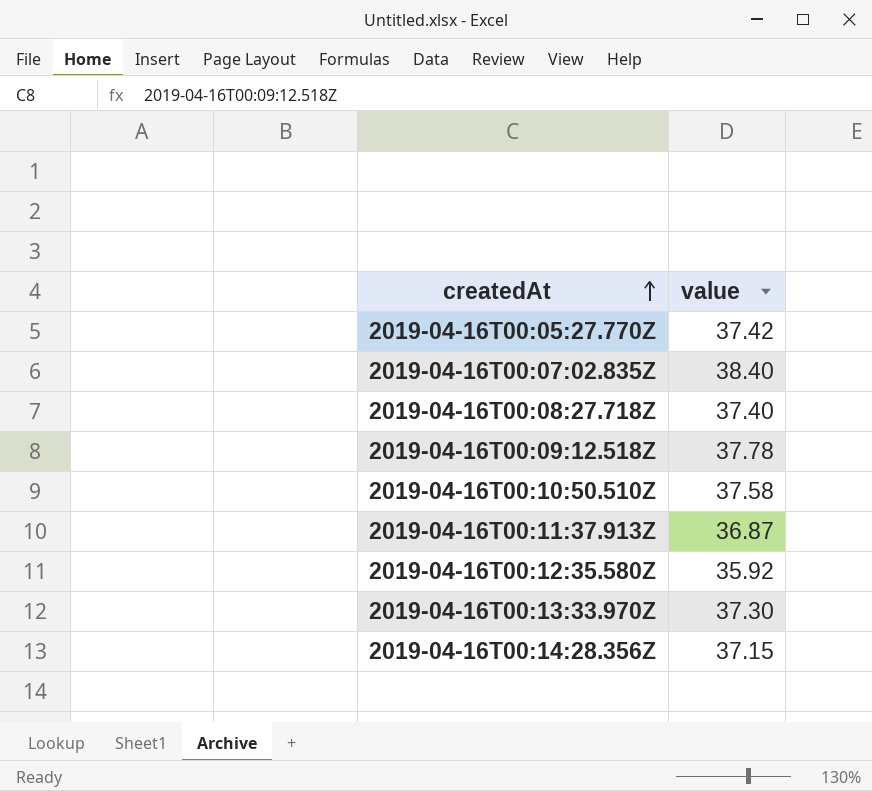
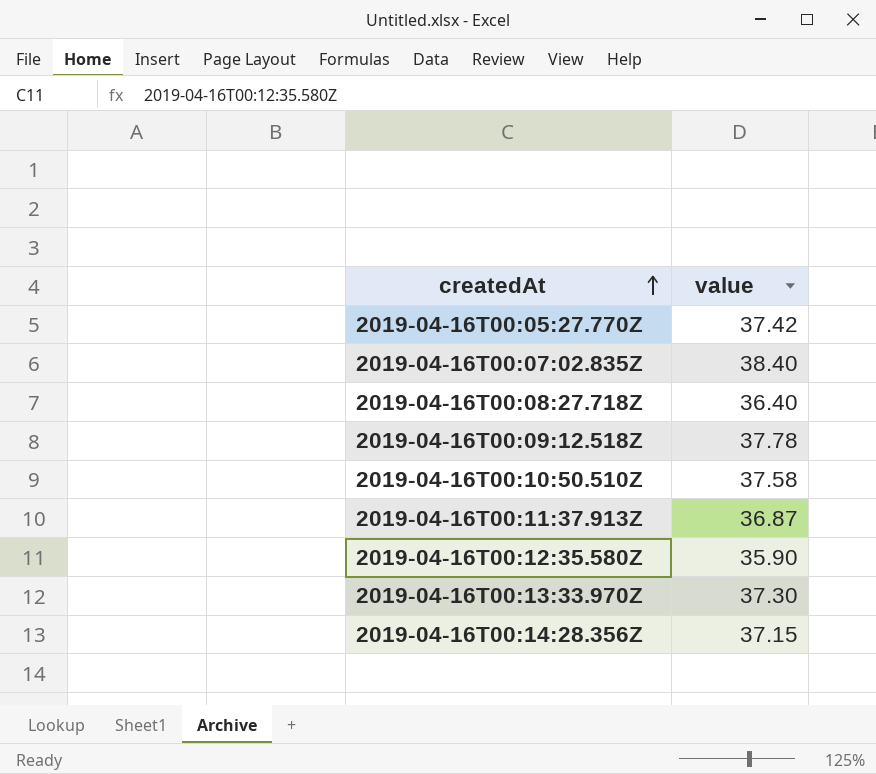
2019-04-16T00:08:27.718Z | value: 37.40 -> 36.40
2019-04-16T00:12:35.580Z | value: 35.92 -> 35.90

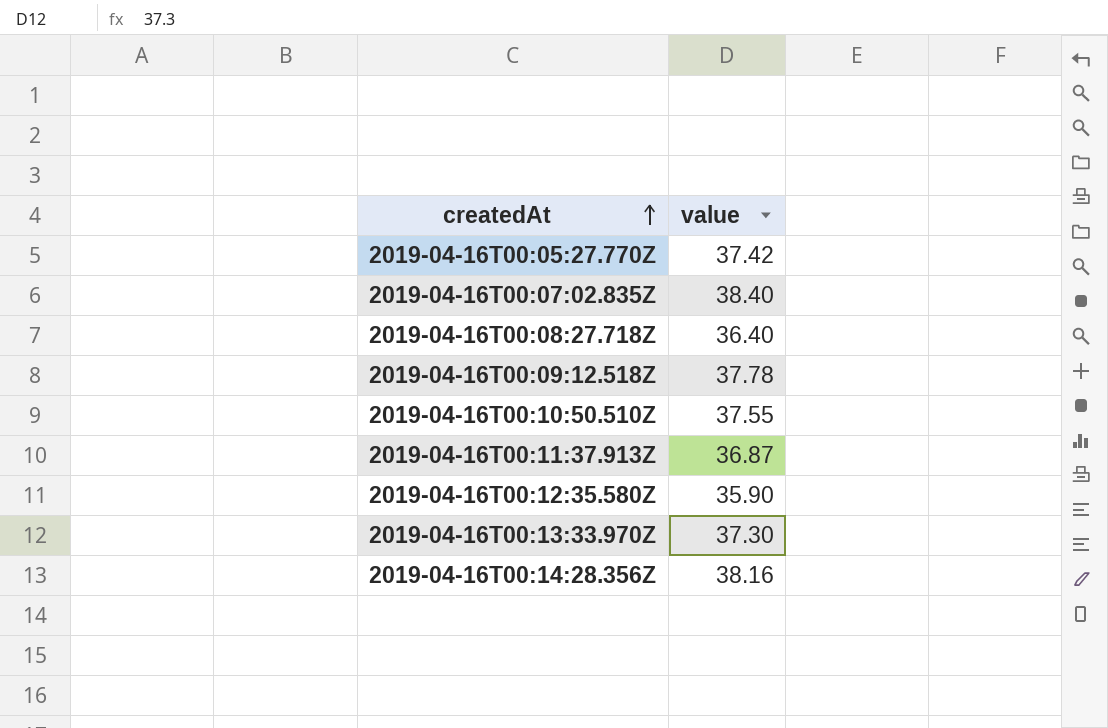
2019-04-16T00:10:50.510Z | value: 37.58 -> 37.55
2019-04-16T00:14:28.356Z | value: 37.15 -> 38.16

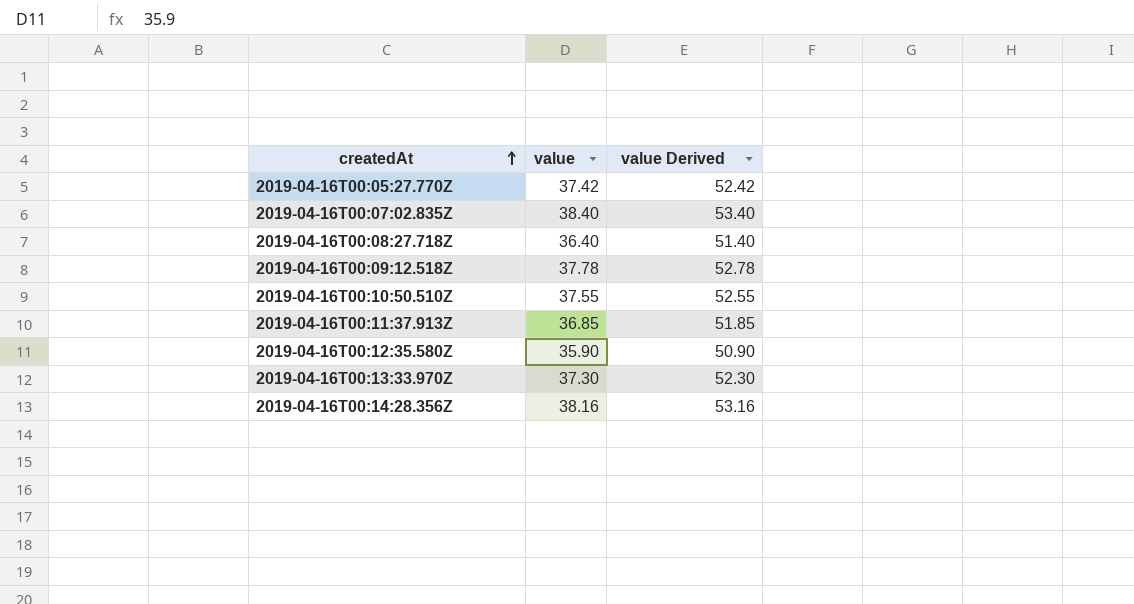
column value Derived | formula: none -> [value] + 15
2019-04-16T00:11:37.913Z | value: 36.87 -> 36.85

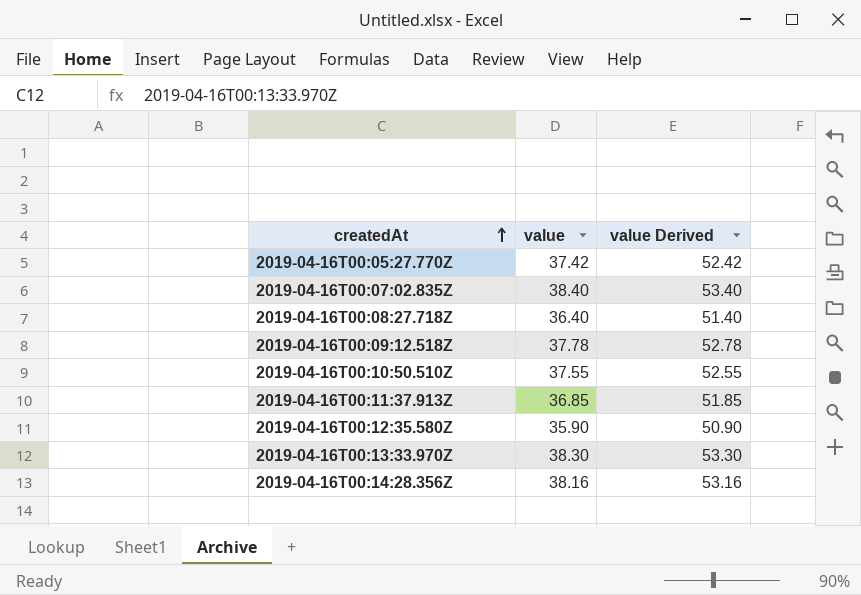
2019-04-16T00:13:33.970Z | value: 37.30 -> 38.30
2019-04-16T00:13:33.970Z | value Derived: 52.30 -> 53.30

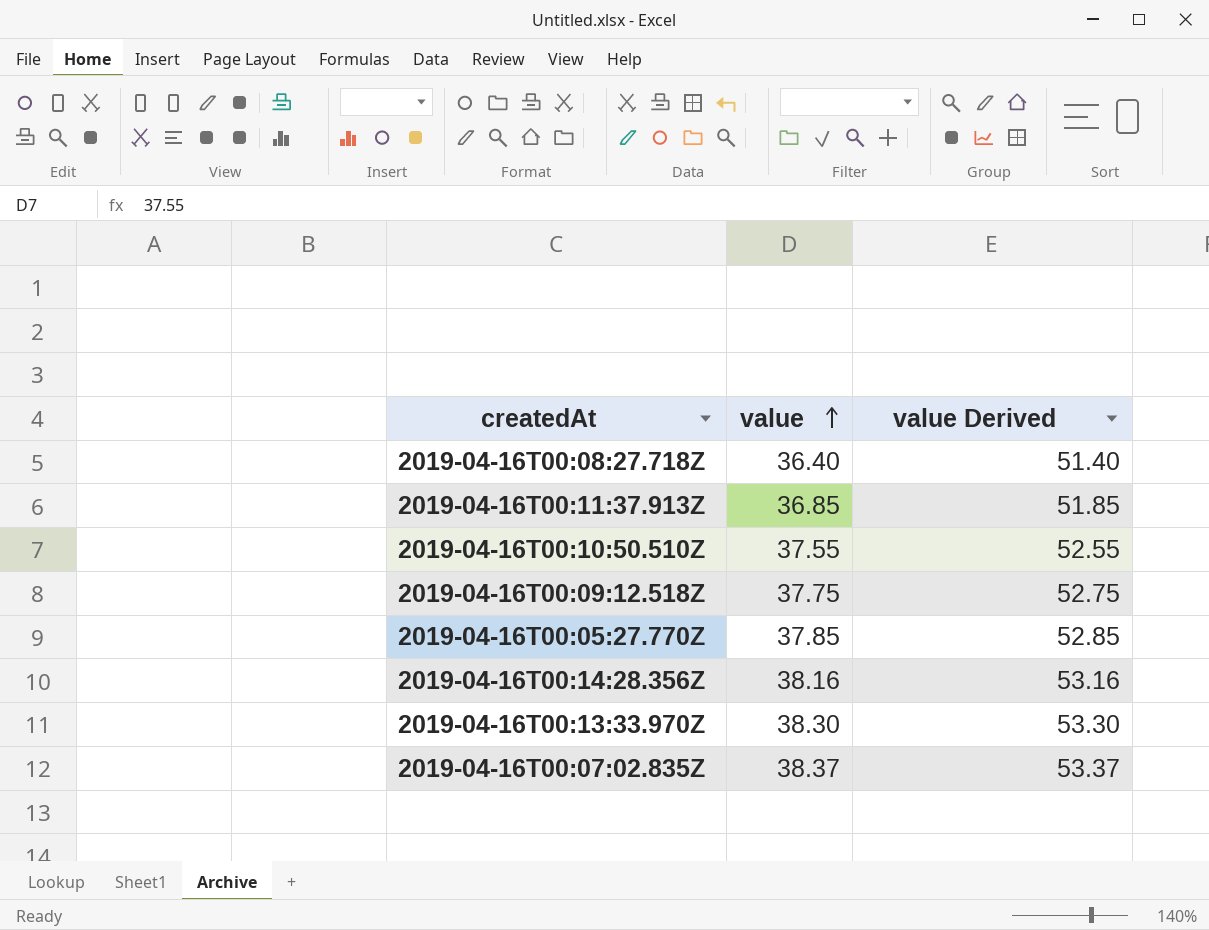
row order: createdAt ascending -> value ascending
row 2019-04-16T00:12:35.580Z: 35.90 | 50.90 -> none
2019-04-16T00:09:12.518Z | value: 37.78 -> 37.75
2019-04-16T00:09:12.518Z | value Derived: 52.78 -> 52.75
2019-04-16T00:05:27.770Z | value: 37.42 -> 37.85
2019-04-16T00:05:27.770Z | value Derived: 52.42 -> 52.85
2019-04-16T00:07:02.835Z | value: 38.40 -> 38.37
2019-04-16T00:07:02.835Z | value Derived: 53.40 -> 53.37

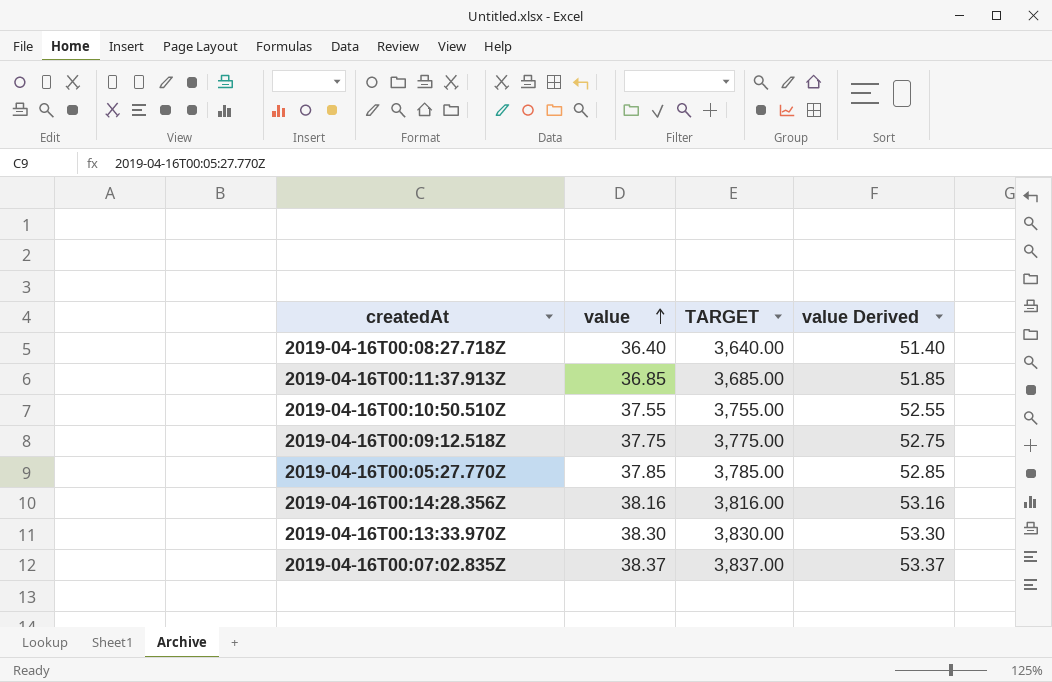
column TARGET | formula: none -> [value] * 100

